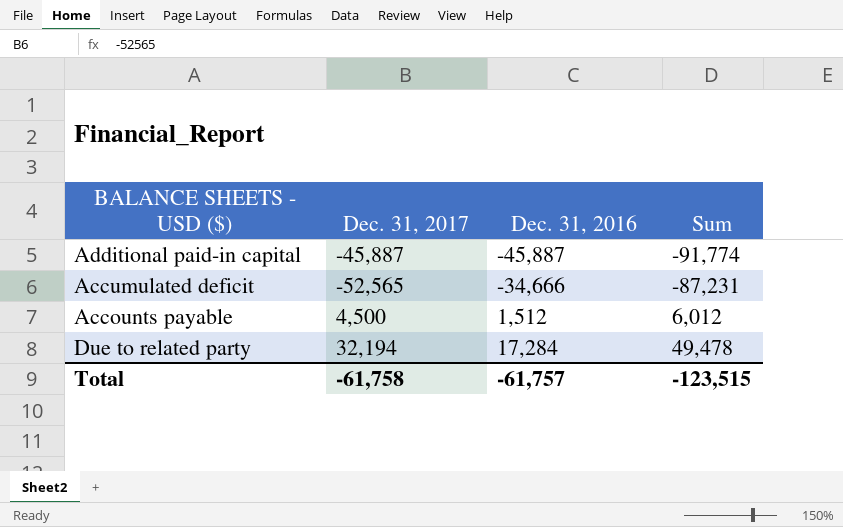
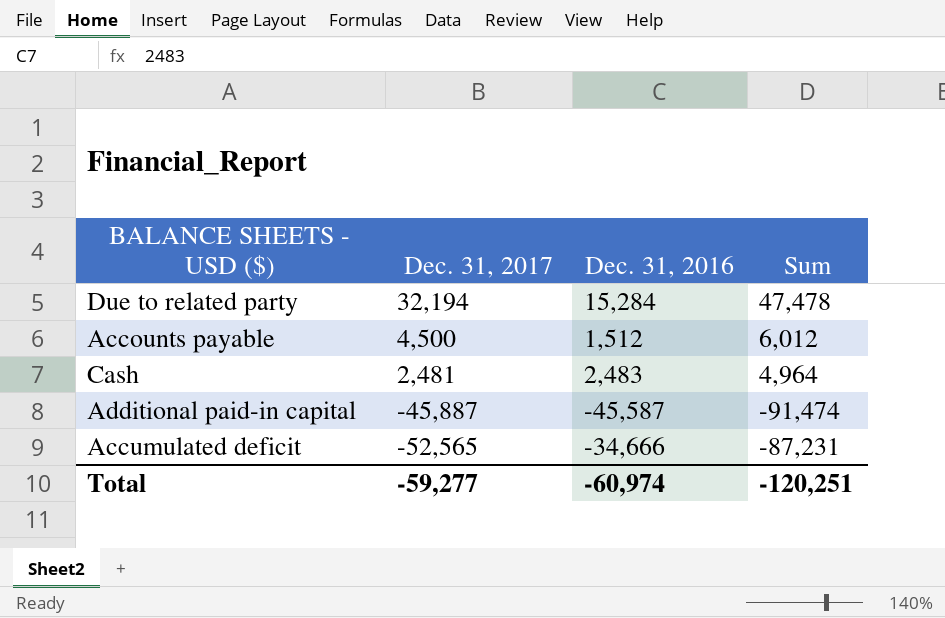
row order: Dec. 31, 2016 ascending -> Dec. 31, 2017 descending
Due to related party | Dec. 31, 2016: 17,284 -> 15,284
Due to related party | Sum: 49,478 -> 47,478
row Cash: none -> 2,481 | 2,483 | 4,964
Additional paid-in capital | Dec. 31, 2016: -45,887 -> -45,587
Additional paid-in capital | Sum: -91,774 -> -91,474
Total | Dec. 31, 2017: -61,758 -> -59,277
Total | Dec. 31, 2016: -61,757 -> -60,974
Total | Sum: -123,515 -> -120,251

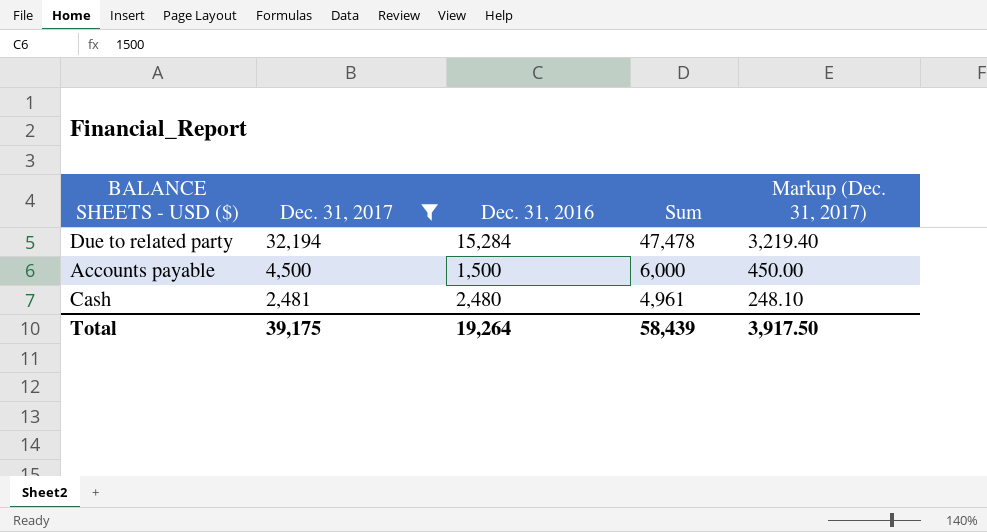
filter: none -> Dec. 31, 2017 >= 2,481
column Markup (Dec. 31, 2017) | formula: none -> [Dec. 31, 2017] * 0.1
Accounts payable | Dec. 31, 2016: 1,512 -> 1,500
Accounts payable | Sum: 6,012 -> 6,000
Cash | Dec. 31, 2016: 2,483 -> 2,480
Cash | Sum: 4,964 -> 4,961
Total | Dec. 31, 2017: -59,277 -> 39,175
Total | Dec. 31, 2016: -60,974 -> 19,264
Total | Sum: -120,251 -> 58,439

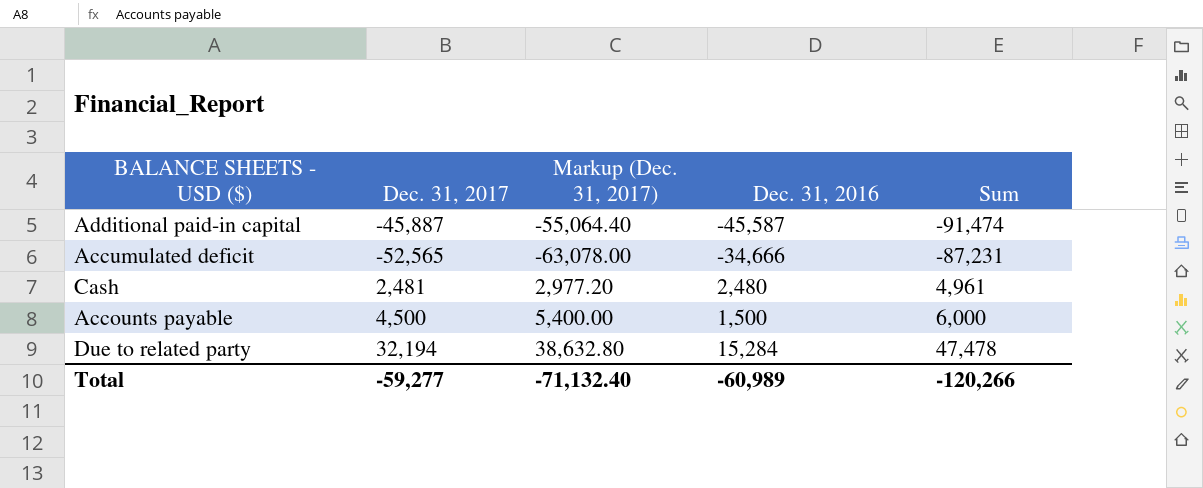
filter: Dec. 31, 2017 >= 2,481 -> none
row order: Dec. 31, 2017 descending -> Sum ascending
column Markup (Dec. 31, 2017) | formula: [Dec. 31, 2017] * 0.1 -> [Dec. 31, 2017] * 1.2
column Markup (Dec. 31, 2017) | position: 5 -> 3
Total | Dec. 31, 2017: 39,175 -> -59,277
Total | Markup (Dec. 31, 2017): 3,917.50 -> -71,132.40
Total | Dec. 31, 2016: 19,264 -> -60,989
Total | Sum: 58,439 -> -120,266

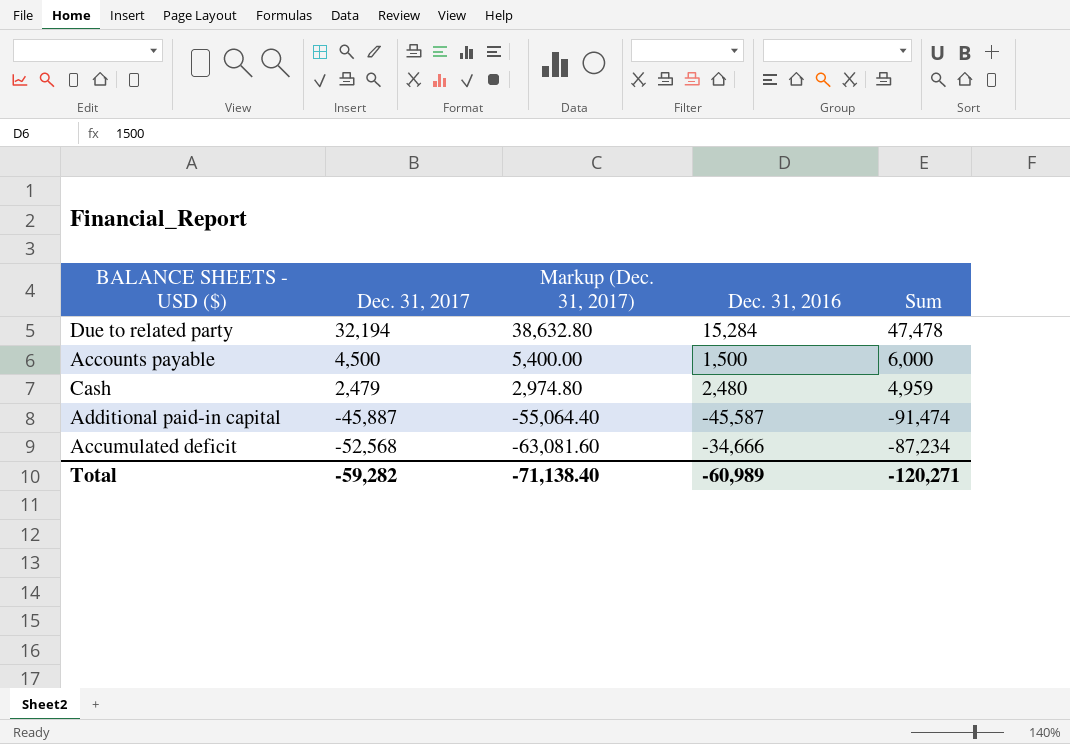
row order: Sum ascending -> Dec. 31, 2017 descending
Cash | Dec. 31, 2017: 2,481 -> 2,479
Cash | Markup (Dec. 31, 2017): 2,977.20 -> 2,974.80
Cash | Sum: 4,961 -> 4,959
Accumulated deficit | Dec. 31, 2017: -52,565 -> -52,568
Accumulated deficit | Markup (Dec. 31, 2017): -63,078.00 -> -63,081.60
Accumulated deficit | Sum: -87,231 -> -87,234
Total | Dec. 31, 2017: -59,277 -> -59,282
Total | Markup (Dec. 31, 2017): -71,132.40 -> -71,138.40
Total | Sum: -120,266 -> -120,271

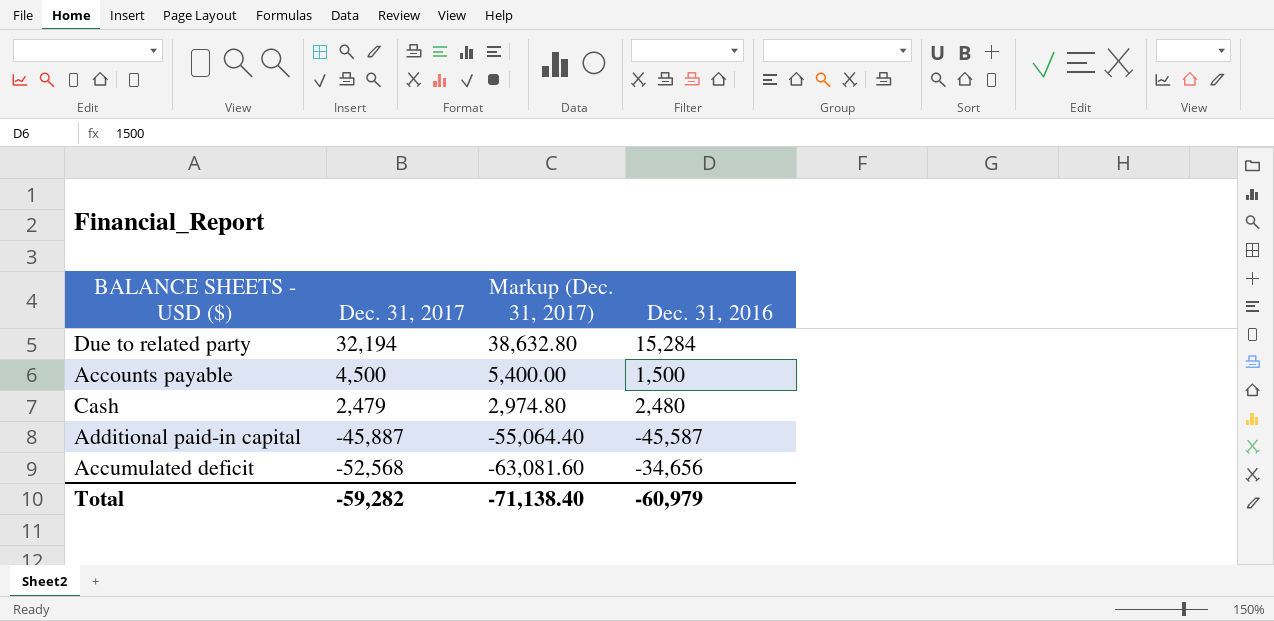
column Sum | formula: [Dec. 31, 2017] + [Dec. 31, 2016] -> none
Accumulated deficit | Dec. 31, 2016: -34,666 -> -34,656
Total | Dec. 31, 2016: -60,989 -> -60,979

